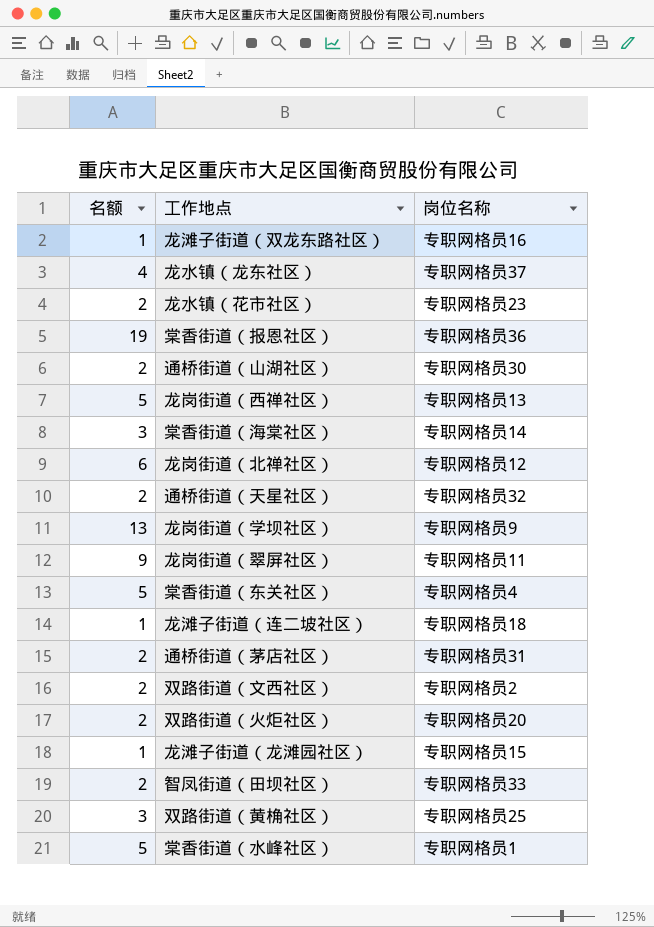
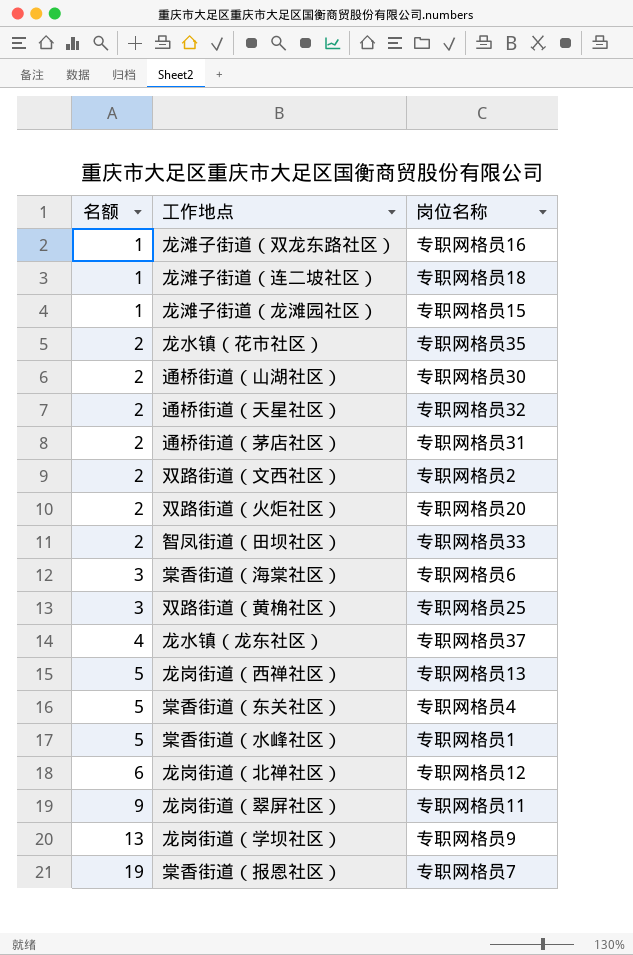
row order: none -> 名额 ascending
龙水镇（花市社区） | 岗位名称: 专职网格员23 -> 专职网格员35
棠香街道（海棠社区） | 岗位名称: 专职网格员14 -> 专职网格员6
棠香街道（报恩社区） | 岗位名称: 专职网格员36 -> 专职网格员7

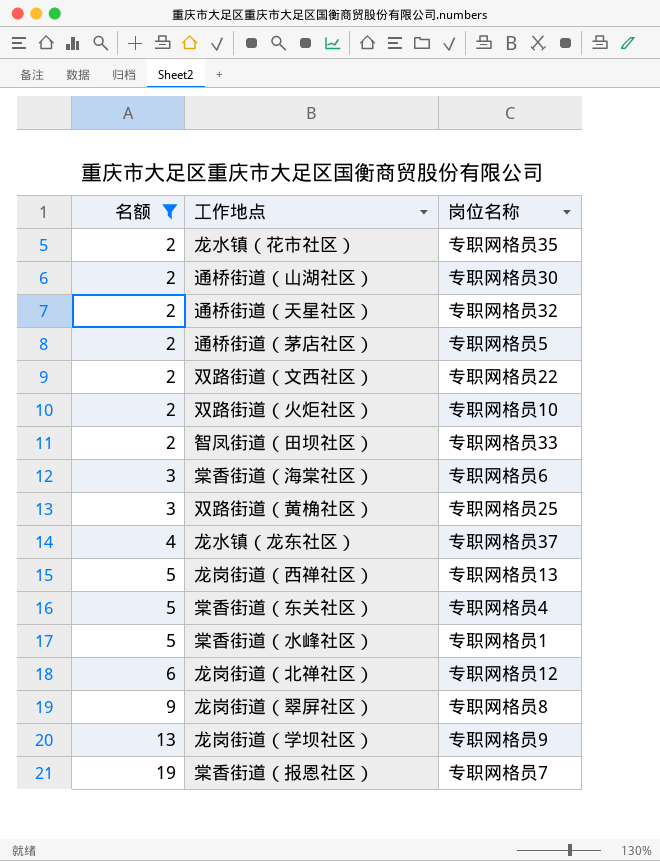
filter: none -> 名额 != 1
通桥街道（茅店社区） | 岗位名称: 专职网格员31 -> 专职网格员5
双路街道（文西社区） | 岗位名称: 专职网格员2 -> 专职网格员22
双路街道（火炬社区） | 岗位名称: 专职网格员20 -> 专职网格员10
龙岗街道（翠屏社区） | 岗位名称: 专职网格员11 -> 专职网格员8

